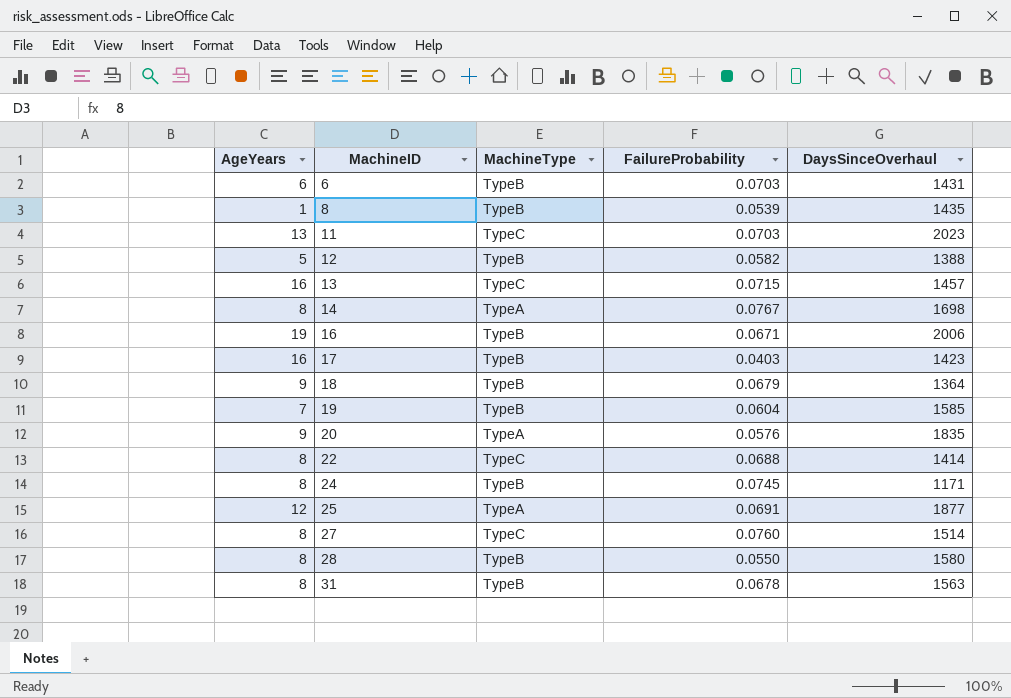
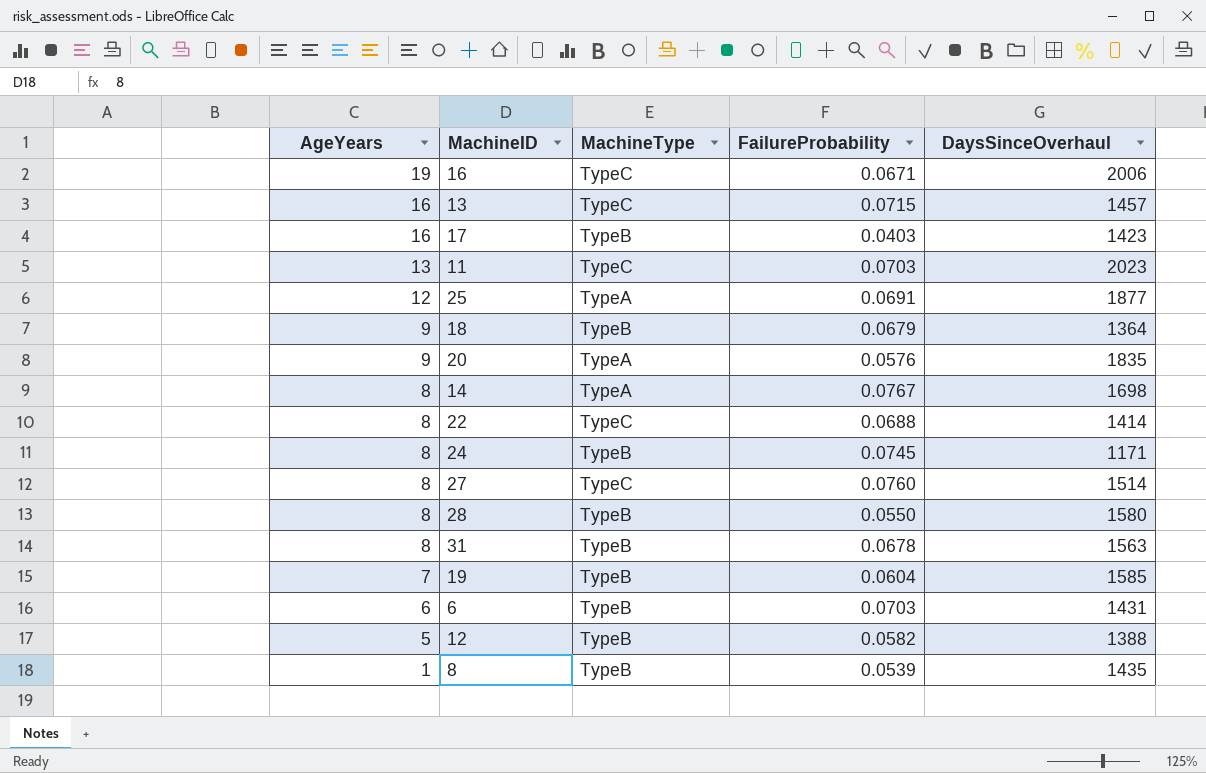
row order: MachineID ascending -> AgeYears descending
16 | MachineType: TypeB -> TypeC

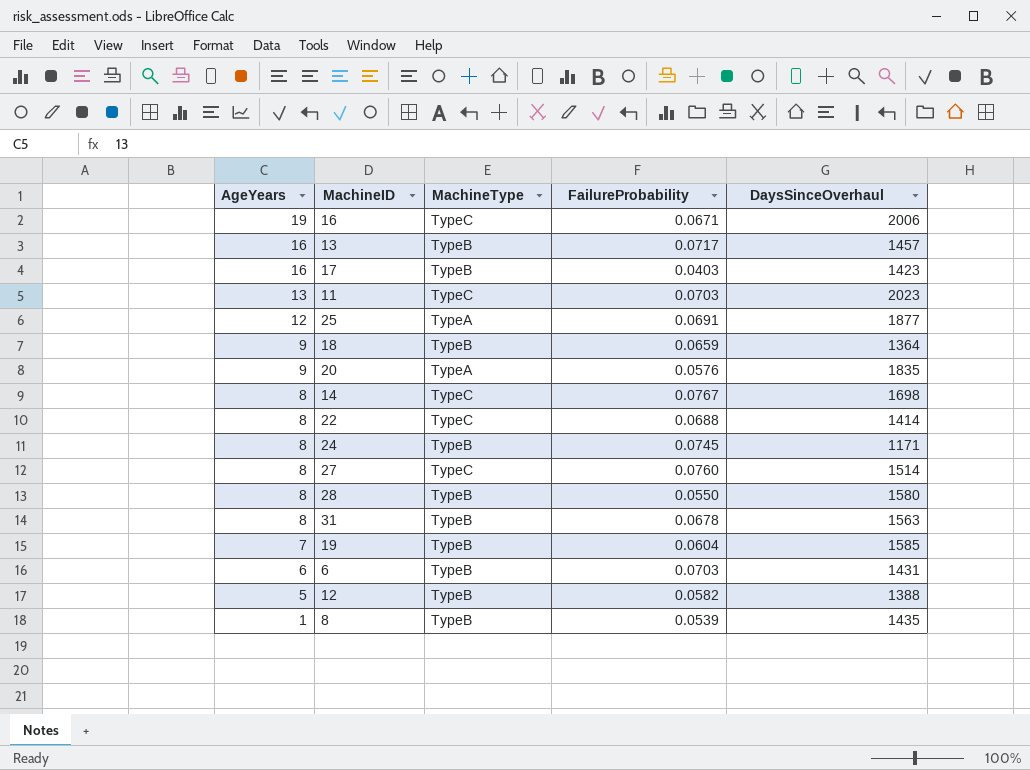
13 | MachineType: TypeC -> TypeB
13 | FailureProbability: 0.0715 -> 0.0717
18 | FailureProbability: 0.0679 -> 0.0659
14 | MachineType: TypeA -> TypeC

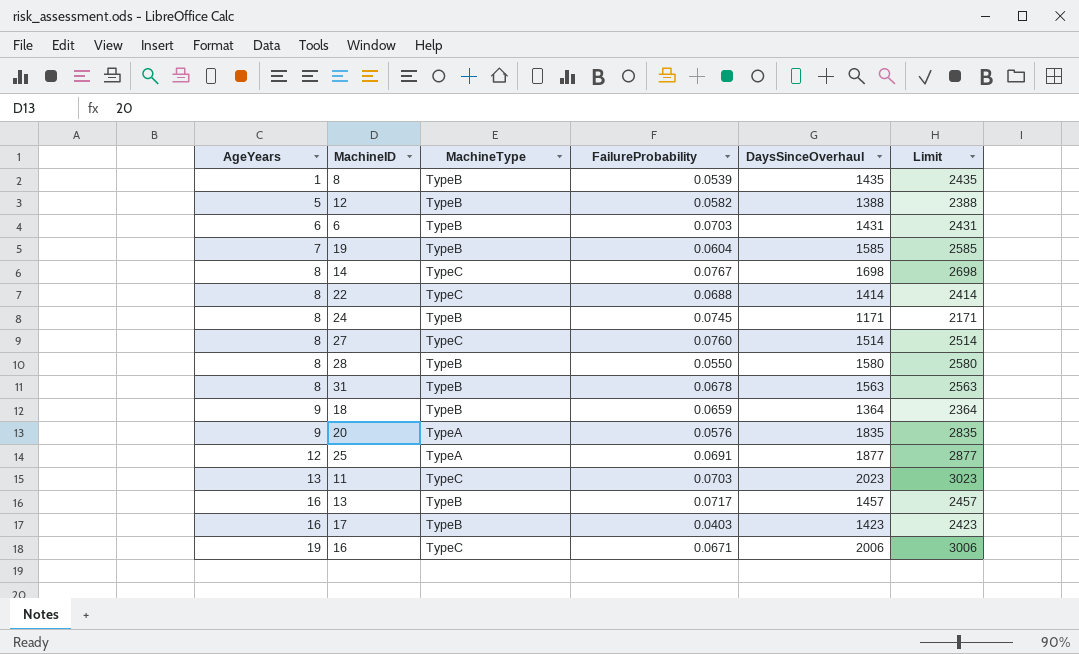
row order: AgeYears descending -> AgeYears ascending
column Limit | formula: none -> [DaysSinceOverhaul] + 1000

